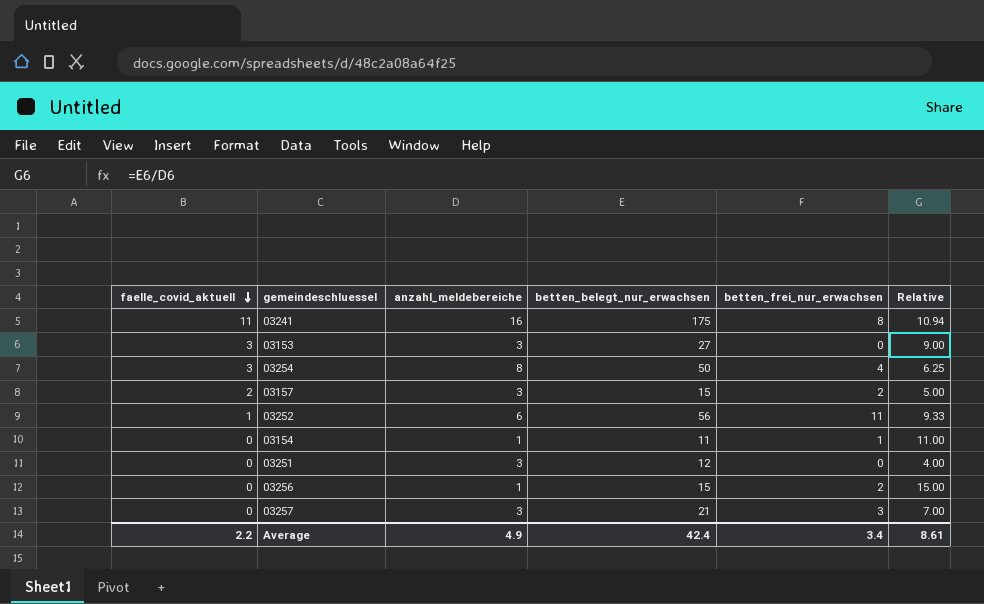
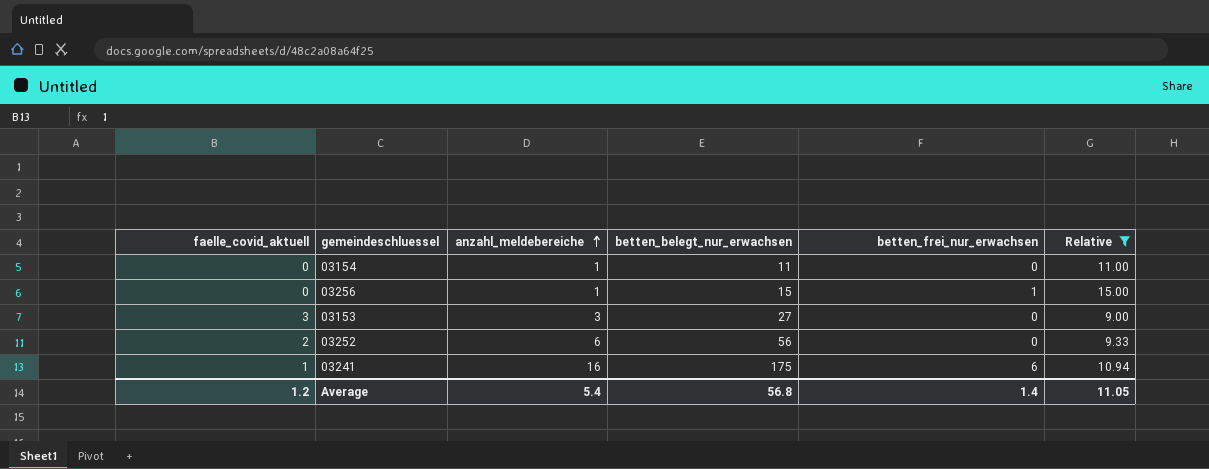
filter: none -> Relative >= 9.00
row order: faelle_covid_aktuell descending -> anzahl_meldebereiche ascending
03154 | betten_frei_nur_erwachsen: 1 -> 0
03256 | betten_frei_nur_erwachsen: 2 -> 1
03252 | faelle_covid_aktuell: 1 -> 2
03252 | betten_frei_nur_erwachsen: 11 -> 0
03241 | faelle_covid_aktuell: 11 -> 1
03241 | betten_frei_nur_erwachsen: 8 -> 6
Average | faelle_covid_aktuell: 2.2 -> 1.2
Average | anzahl_meldebereiche: 4.9 -> 5.4
Average | betten_belegt_nur_erwachsen: 42.4 -> 56.8
Average | betten_frei_nur_erwachsen: 3.4 -> 1.4
Average | Relative: 8.61 -> 11.05

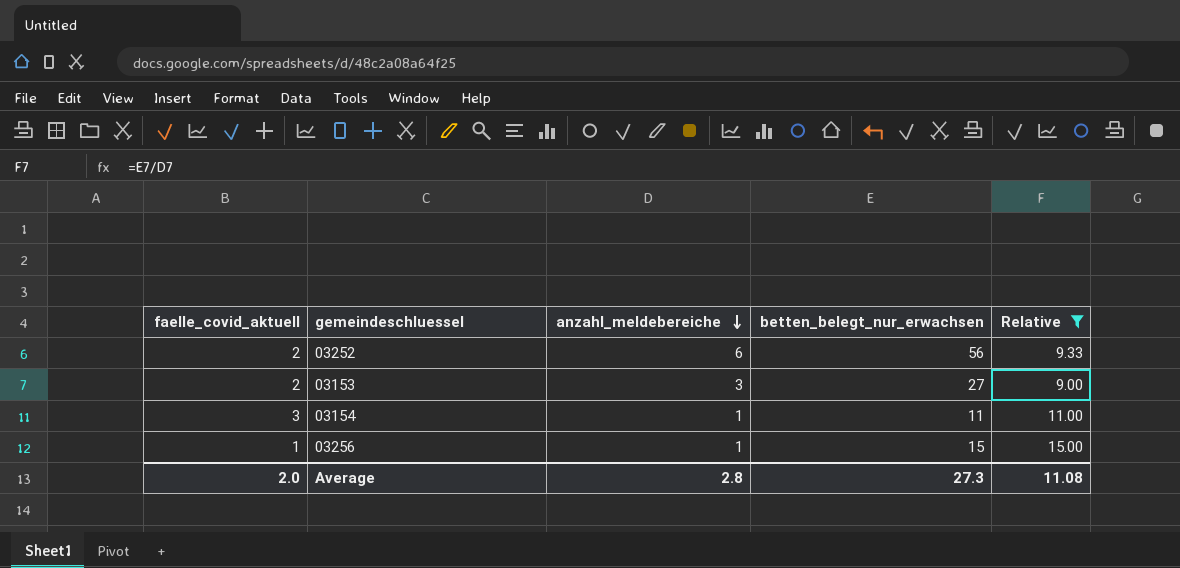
row order: anzahl_meldebereiche ascending -> anzahl_meldebereiche descending
column betten_frei_nur_erwachsen | position: 5 -> none
row 03241: 1 | 16 | 175 | 6 | 10.94 -> none
03153 | faelle_covid_aktuell: 3 -> 2
03154 | faelle_covid_aktuell: 0 -> 3
03256 | faelle_covid_aktuell: 0 -> 1
Average | faelle_covid_aktuell: 1.2 -> 2.0
Average | anzahl_meldebereiche: 5.4 -> 2.8
Average | betten_belegt_nur_erwachsen: 56.8 -> 27.3
Average | Relative: 11.05 -> 11.08

